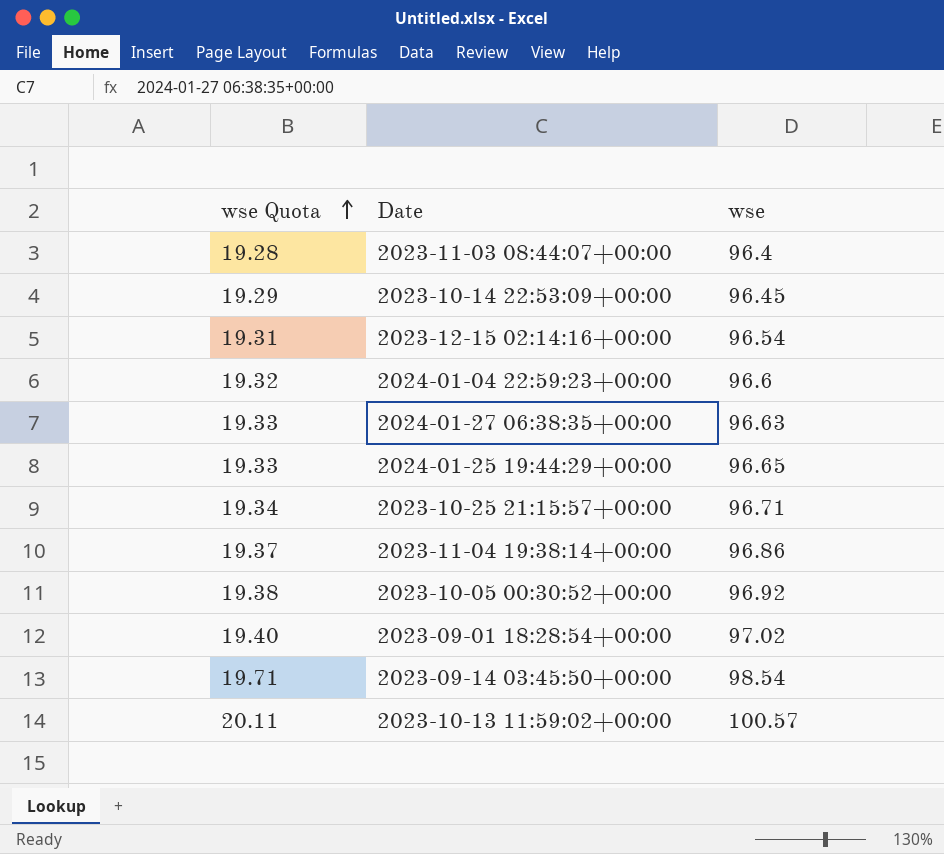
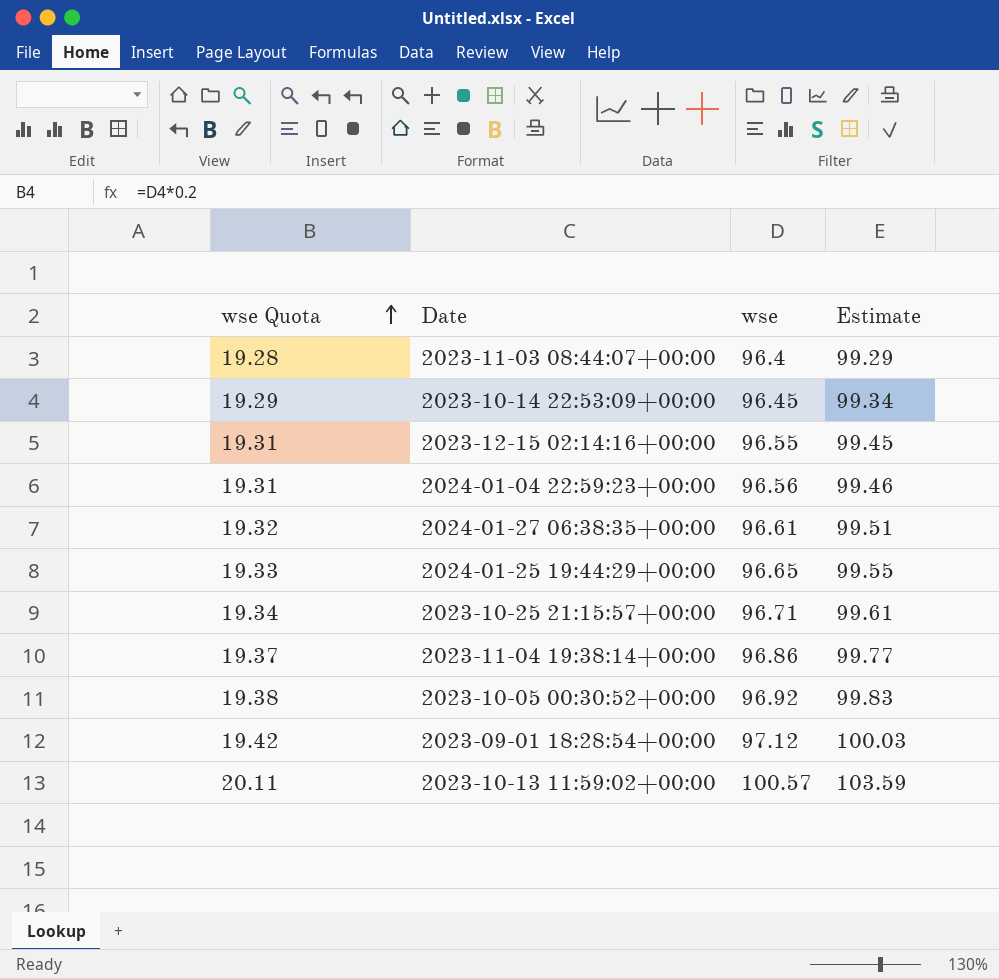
column Estimate | formula: none -> [wse] * 1.03
row 2023-09-14 03:45:50+00:00: 19.71 | 98.54 -> none
2023-12-15 02:14:16+00:00 | wse: 96.54 -> 96.55
2024-01-04 22:59:23+00:00 | wse Quota: 19.32 -> 19.31
2024-01-04 22:59:23+00:00 | wse: 96.6 -> 96.56
2024-01-27 06:38:35+00:00 | wse Quota: 19.33 -> 19.32
2024-01-27 06:38:35+00:00 | wse: 96.63 -> 96.61
2023-09-01 18:28:54+00:00 | wse Quota: 19.40 -> 19.42
2023-09-01 18:28:54+00:00 | wse: 97.02 -> 97.12

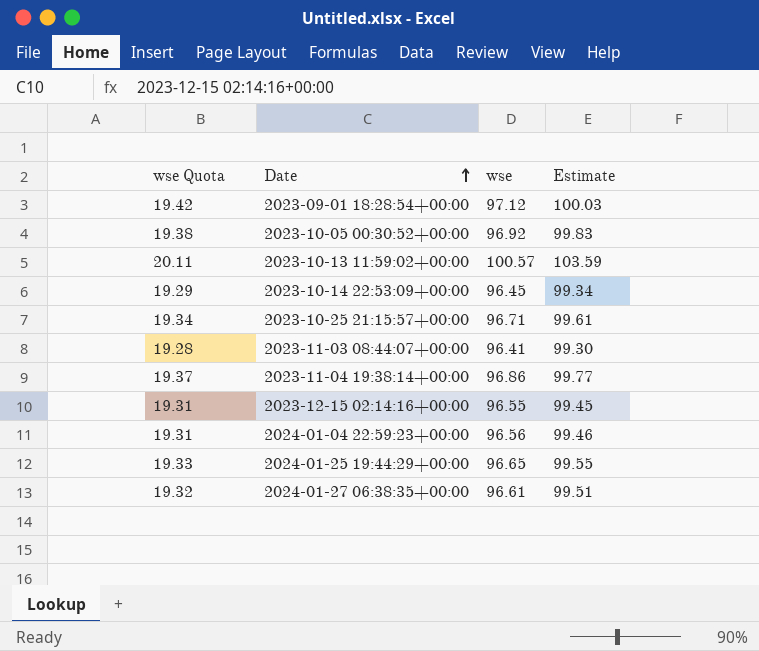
row order: wse Quota ascending -> Date ascending
2023-11-03 08:44:07+00:00 | wse: 96.4 -> 96.41
2023-11-03 08:44:07+00:00 | Estimate: 99.29 -> 99.30

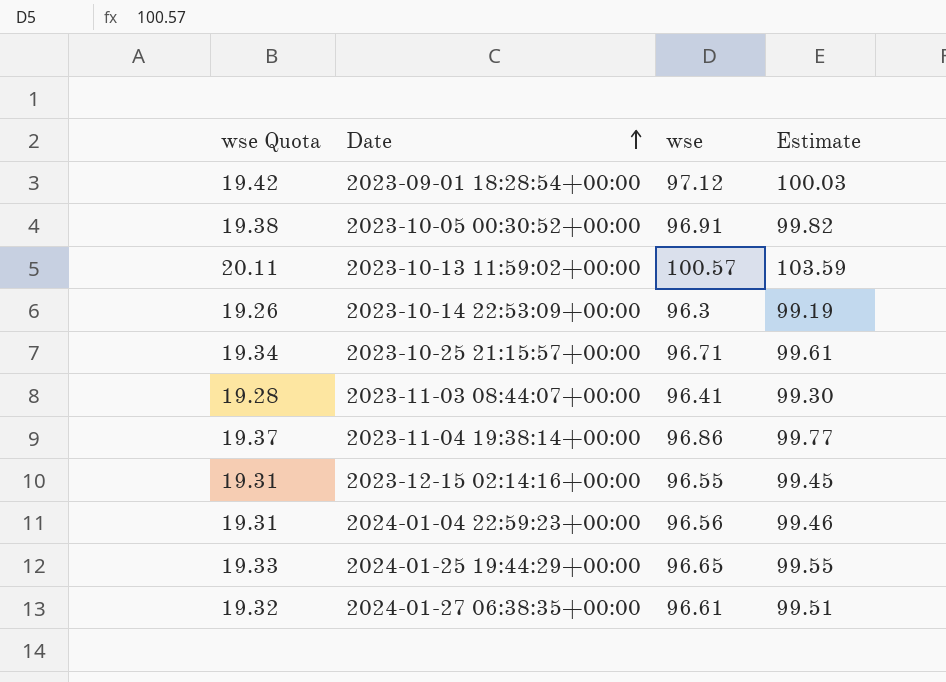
2023-10-05 00:30:52+00:00 | wse: 96.92 -> 96.91
2023-10-05 00:30:52+00:00 | Estimate: 99.83 -> 99.82
2023-10-14 22:53:09+00:00 | wse Quota: 19.29 -> 19.26
2023-10-14 22:53:09+00:00 | wse: 96.45 -> 96.3
2023-10-14 22:53:09+00:00 | Estimate: 99.34 -> 99.19

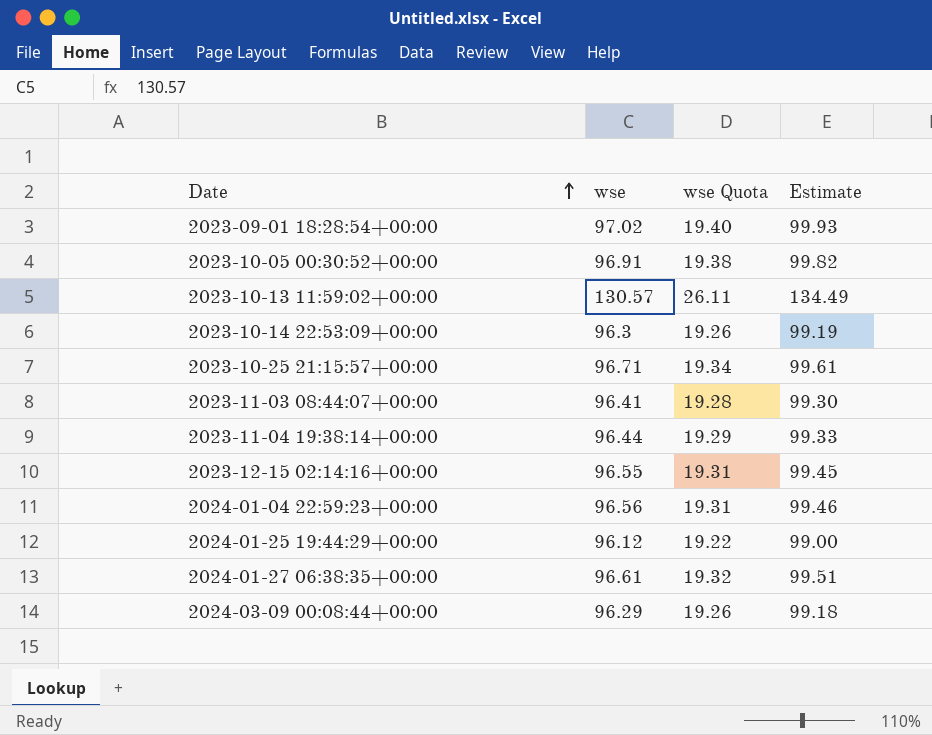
column wse Quota | position: 1 -> 3
2023-09-01 18:28:54+00:00 | wse: 97.12 -> 97.02
2023-09-01 18:28:54+00:00 | wse Quota: 19.42 -> 19.40
2023-09-01 18:28:54+00:00 | Estimate: 100.03 -> 99.93
2023-10-13 11:59:02+00:00 | wse: 100.57 -> 130.57
2023-10-13 11:59:02+00:00 | wse Quota: 20.11 -> 26.11
2023-10-13 11:59:02+00:00 | Estimate: 103.59 -> 134.49
2023-11-04 19:38:14+00:00 | wse: 96.86 -> 96.44
2023-11-04 19:38:14+00:00 | wse Quota: 19.37 -> 19.29
2023-11-04 19:38:14+00:00 | Estimate: 99.77 -> 99.33
2024-01-25 19:44:29+00:00 | wse: 96.65 -> 96.12
2024-01-25 19:44:29+00:00 | wse Quota: 19.33 -> 19.22
2024-01-25 19:44:29+00:00 | Estimate: 99.55 -> 99.00
row 2024-03-09 00:08:44+00:00: none -> 96.29 | 19.26 | 99.18

